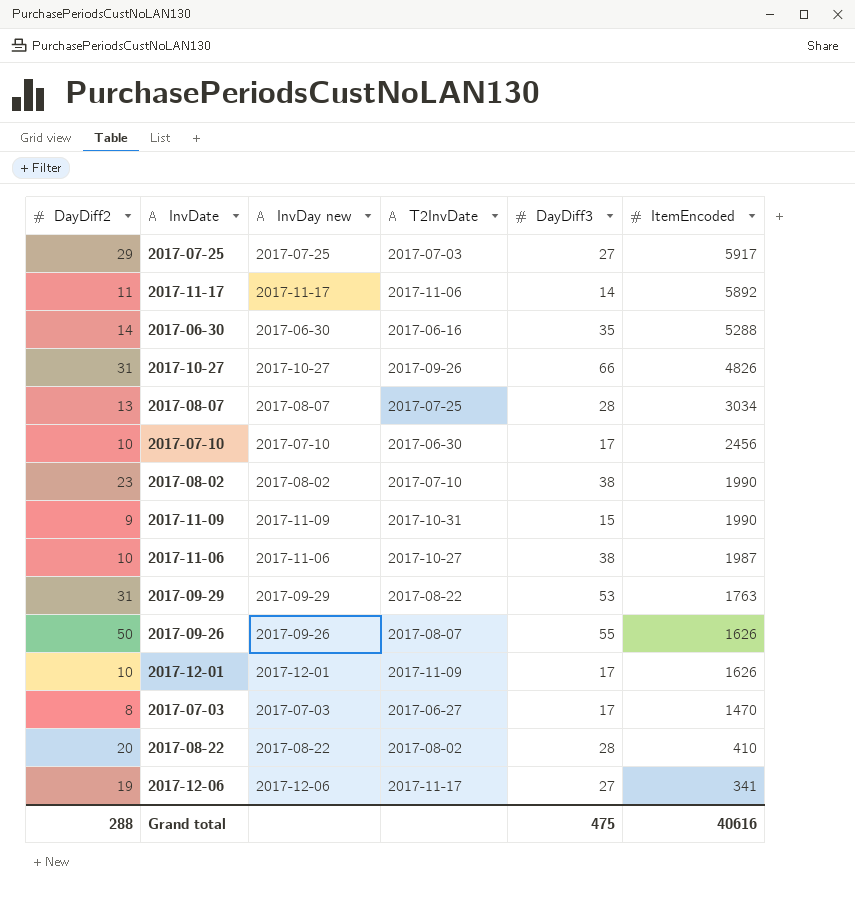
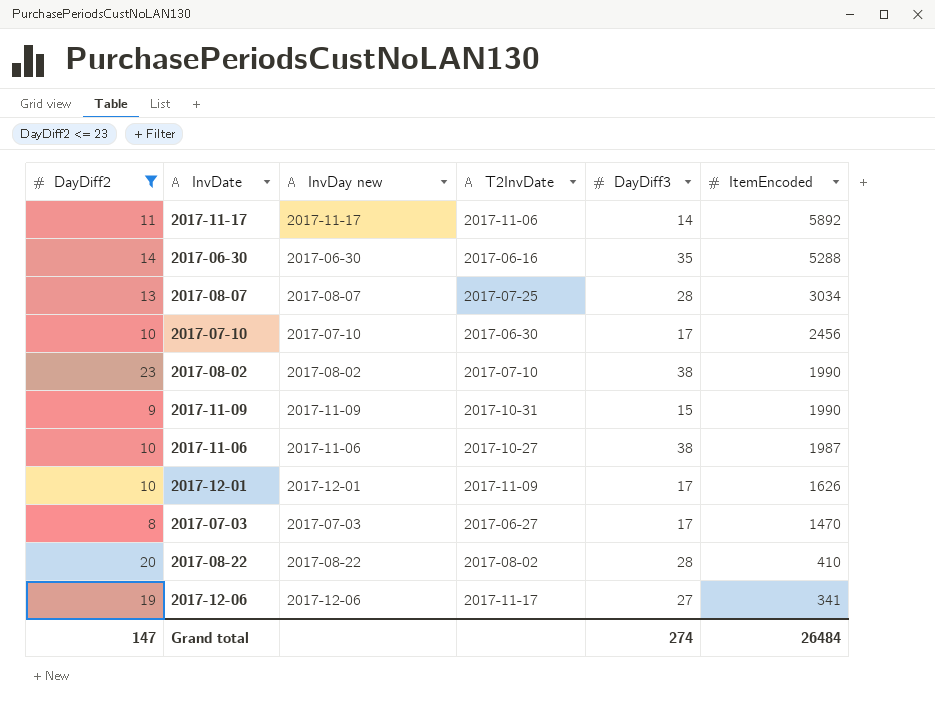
filter: none -> DayDiff2 <= 23
Grand total | DayDiff2: 288 -> 147
Grand total | DayDiff3: 475 -> 274
Grand total | ItemEncoded: 40616 -> 26484

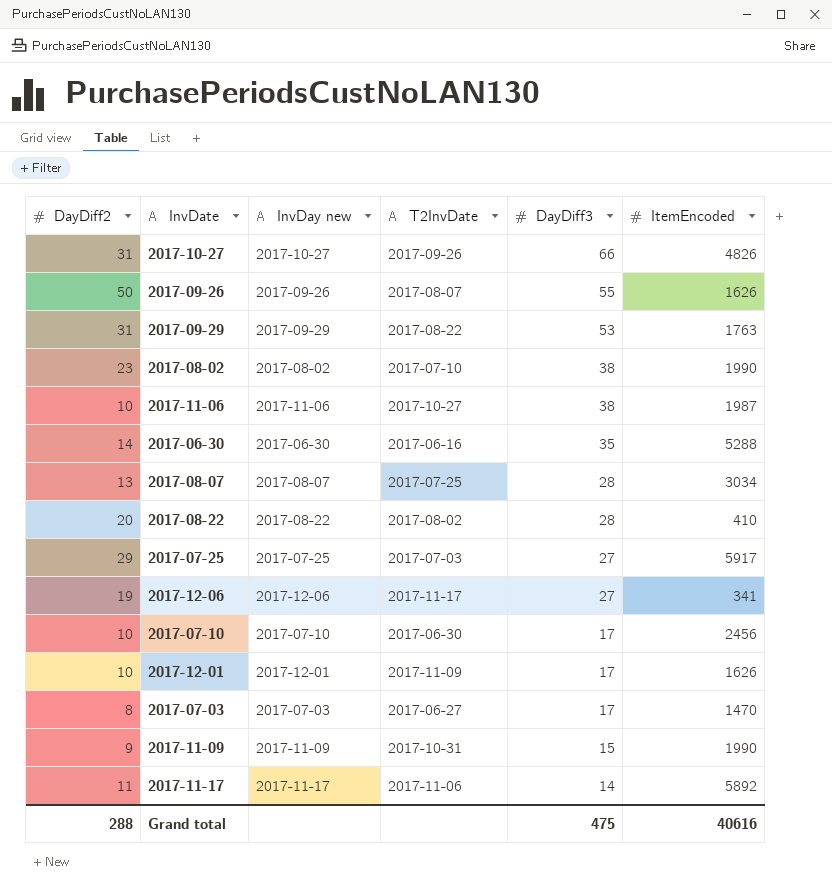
filter: DayDiff2 <= 23 -> none
row order: ItemEncoded descending -> DayDiff3 descending
Grand total | DayDiff2: 147 -> 288
Grand total | DayDiff3: 274 -> 475
Grand total | ItemEncoded: 26484 -> 40616

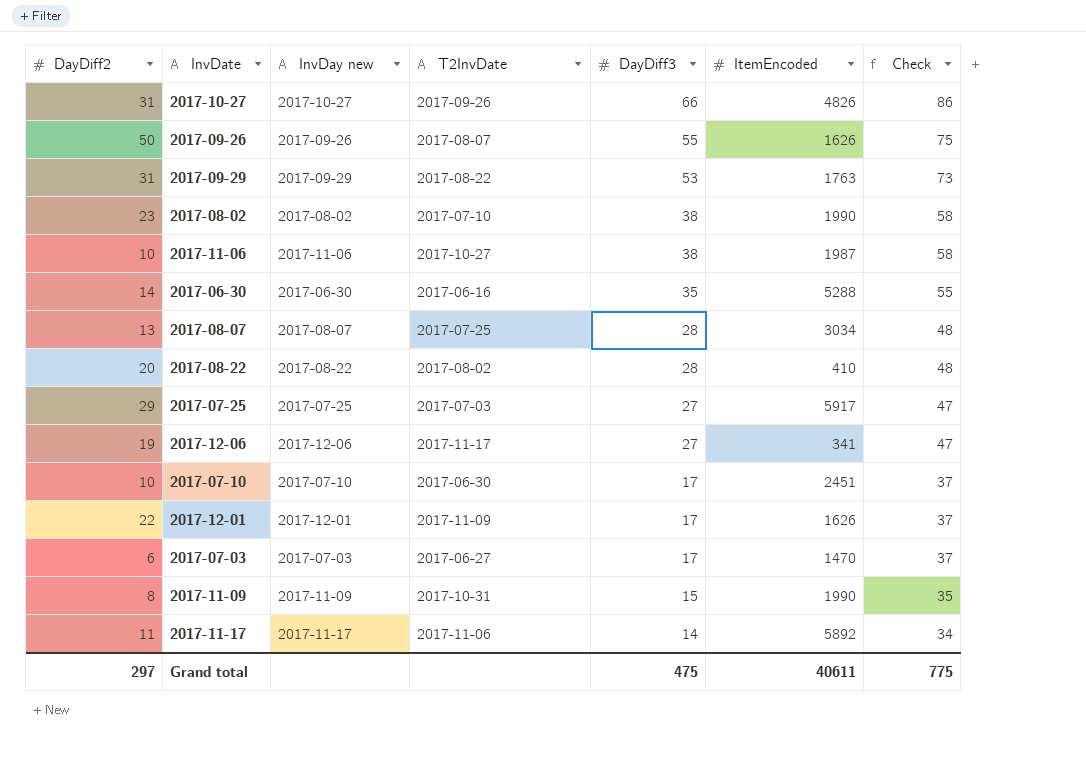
column Check | formula: none -> [DayDiff3] + 20
2017-07-10 | ItemEncoded: 2456 -> 2451
2017-12-01 | DayDiff2: 10 -> 22
2017-07-03 | DayDiff2: 8 -> 6
2017-11-09 | DayDiff2: 9 -> 8
Grand total | DayDiff2: 288 -> 297
Grand total | ItemEncoded: 40616 -> 40611

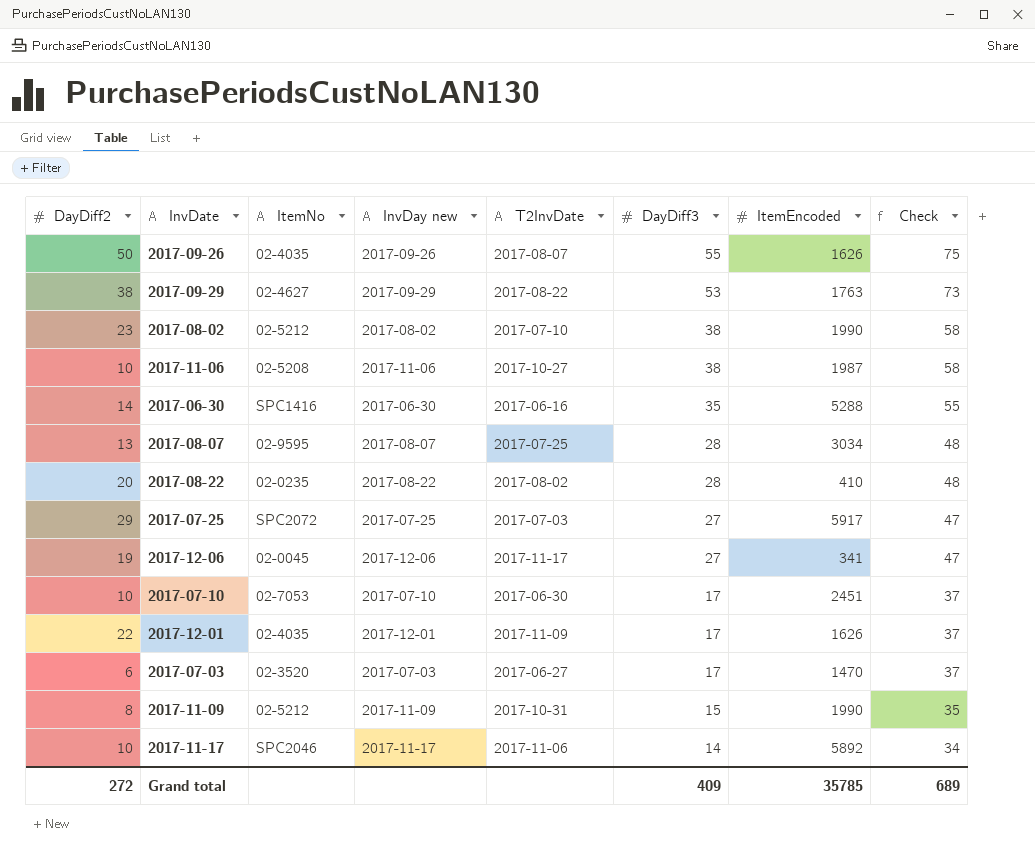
column ItemNo | position: none -> 3
row 2017-10-27: 31 | 2017-10-27 | 2017-09-26 | 66 | 4826 | 86 -> none
2017-09-29 | DayDiff2: 31 -> 38
2017-11-17 | DayDiff2: 11 -> 10
Grand total | DayDiff2: 297 -> 272
Grand total | DayDiff3: 475 -> 409
Grand total | ItemEncoded: 40611 -> 35785
Grand total | Check: 775 -> 689

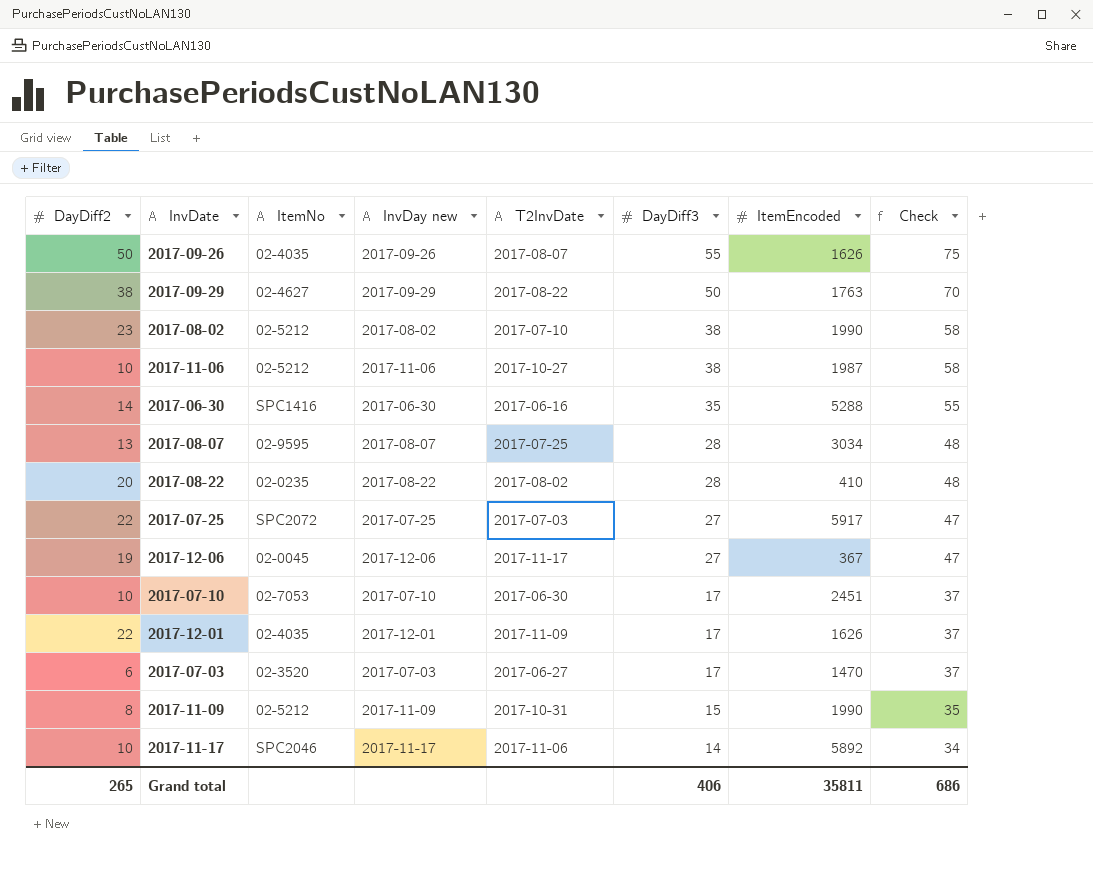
2017-09-29 | DayDiff3: 53 -> 50
2017-09-29 | Check: 73 -> 70
2017-11-06 | ItemNo: 02-5208 -> 02-5212
2017-07-25 | DayDiff2: 29 -> 22
2017-12-06 | ItemEncoded: 341 -> 367
Grand total | DayDiff2: 272 -> 265
Grand total | DayDiff3: 409 -> 406
Grand total | ItemEncoded: 35785 -> 35811
Grand total | Check: 689 -> 686

